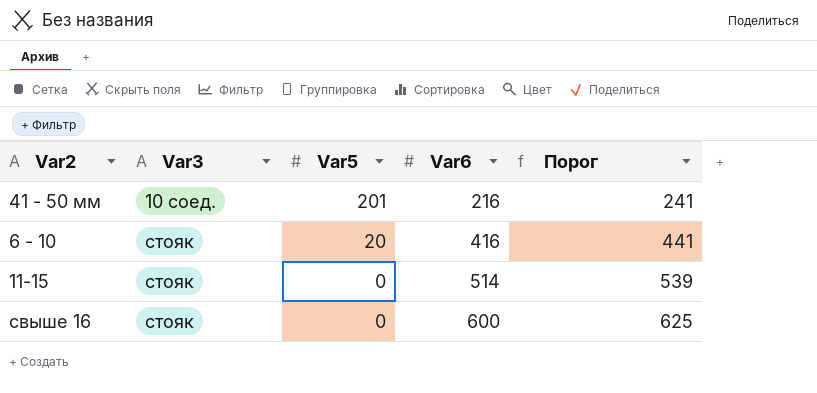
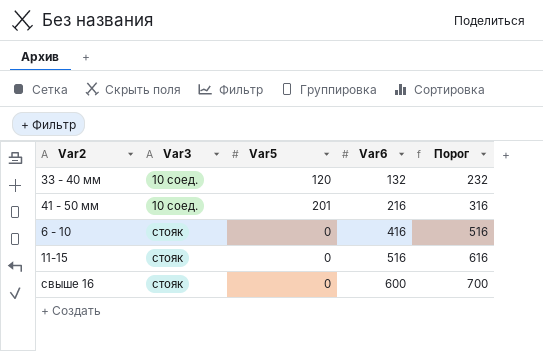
column Порог | formula: [Var6] + 25 -> [Var6] + 100
row 33 - 40 мм: none -> 10 соед. | 120 | 132 | 232
6 - 10 | Var5: 20 -> 0
11-15 | Var6: 514 -> 516

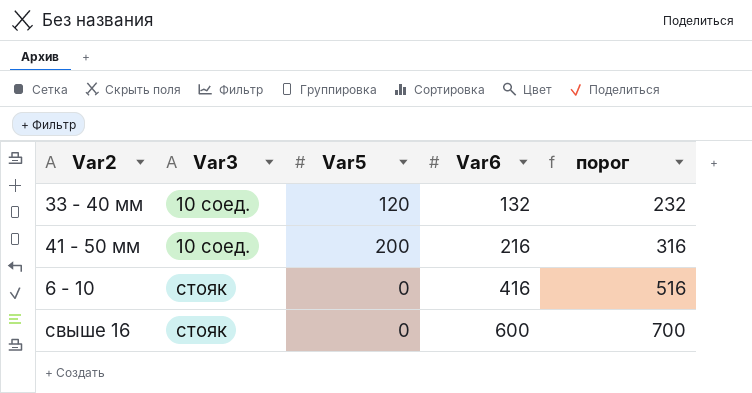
column name: Порог -> порог
row 11-15: стояк | 0 | 516 | 616 -> none
41 - 50 мм | Var5: 201 -> 200

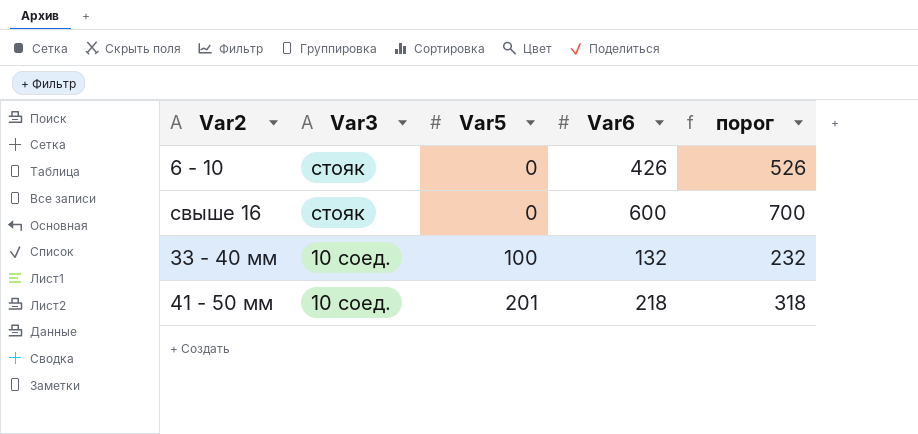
row order: Var3 ascending -> Var3 descending
6 - 10 | Var6: 416 -> 426
6 - 10 | порог: 516 -> 526
33 - 40 мм | Var5: 120 -> 100
41 - 50 мм | Var5: 200 -> 201
41 - 50 мм | Var6: 216 -> 218
41 - 50 мм | порог: 316 -> 318

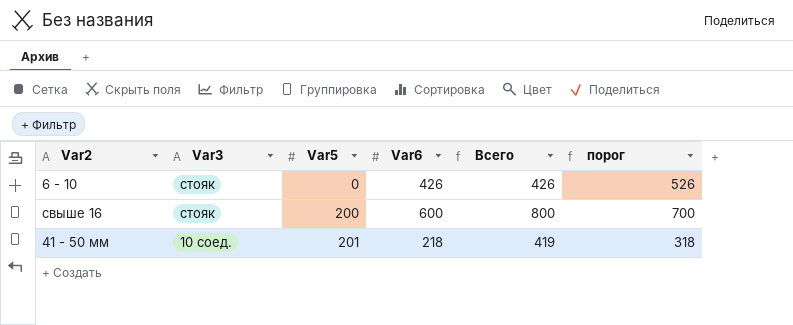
column Всего | formula: none -> [Var5] + [Var6]
row 33 - 40 мм: 10 соед. | 100 | 132 | 232 -> none
свыше 16 | Var5: 0 -> 200

